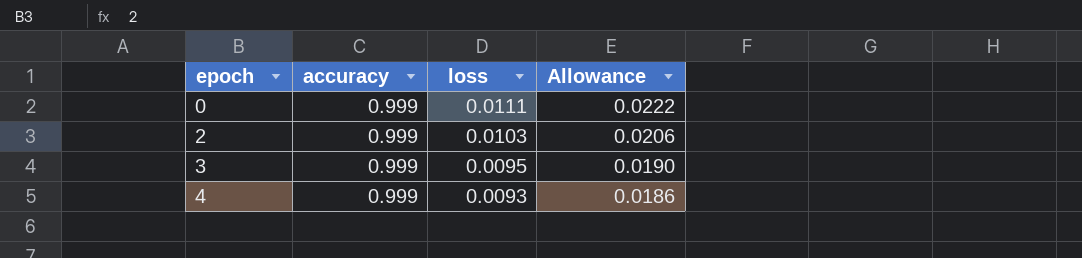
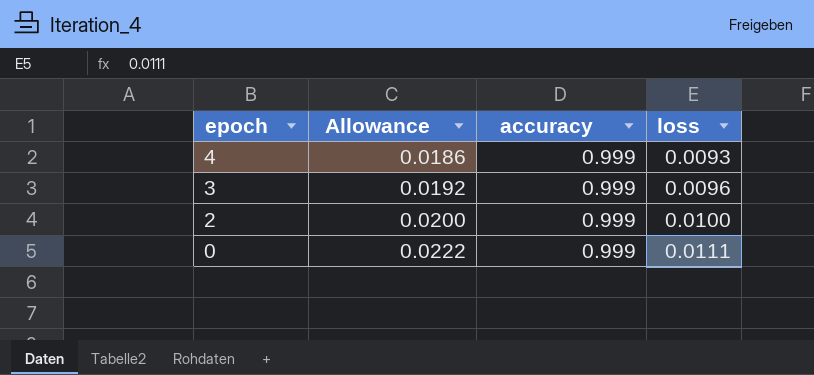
row order: epoch ascending -> epoch descending
column Allowance | position: 4 -> 2
3 | Allowance: 0.0190 -> 0.0192
3 | loss: 0.0095 -> 0.0096
2 | Allowance: 0.0206 -> 0.0200
2 | loss: 0.0103 -> 0.0100

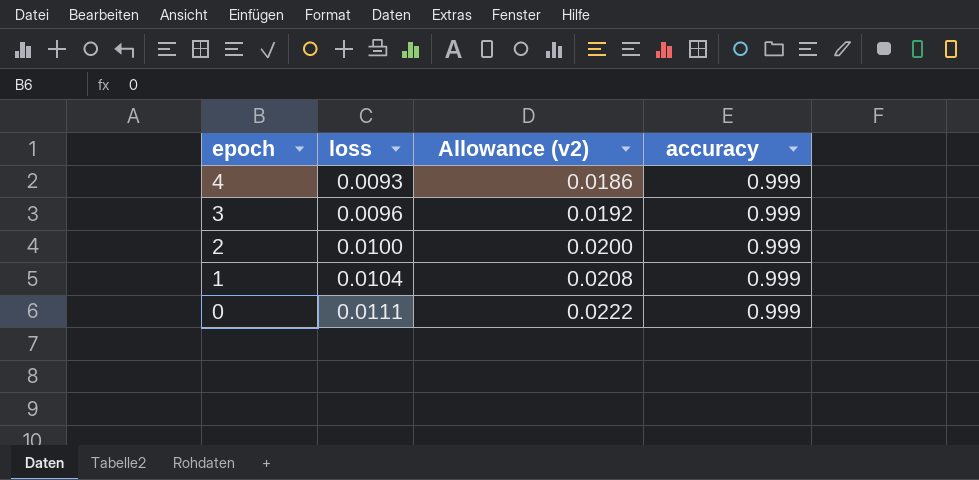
column loss | position: 4 -> 2
column name: Allowance -> Allowance (v2)
row 1: none -> 0.0104 | 0.0208 | 0.999

